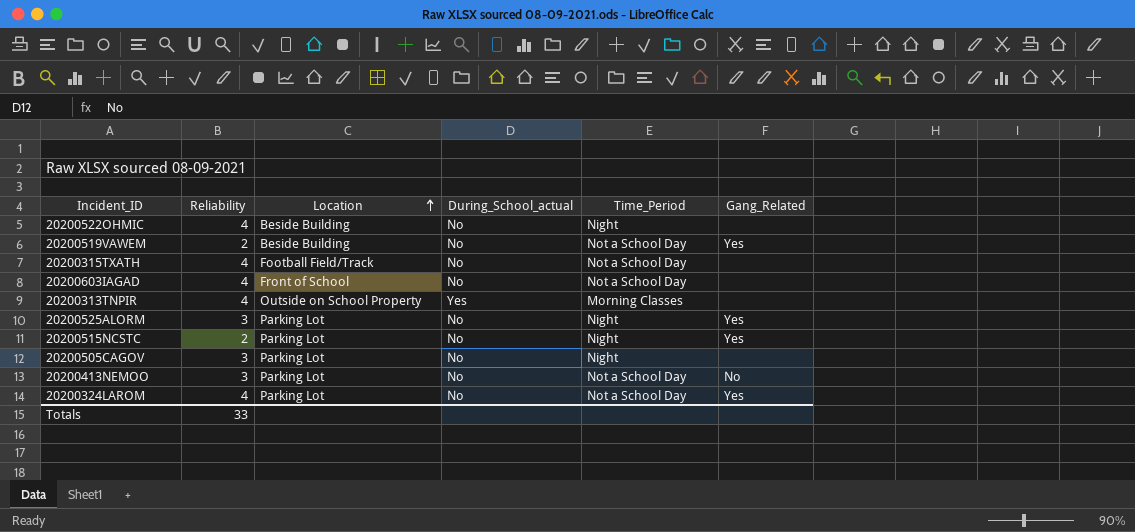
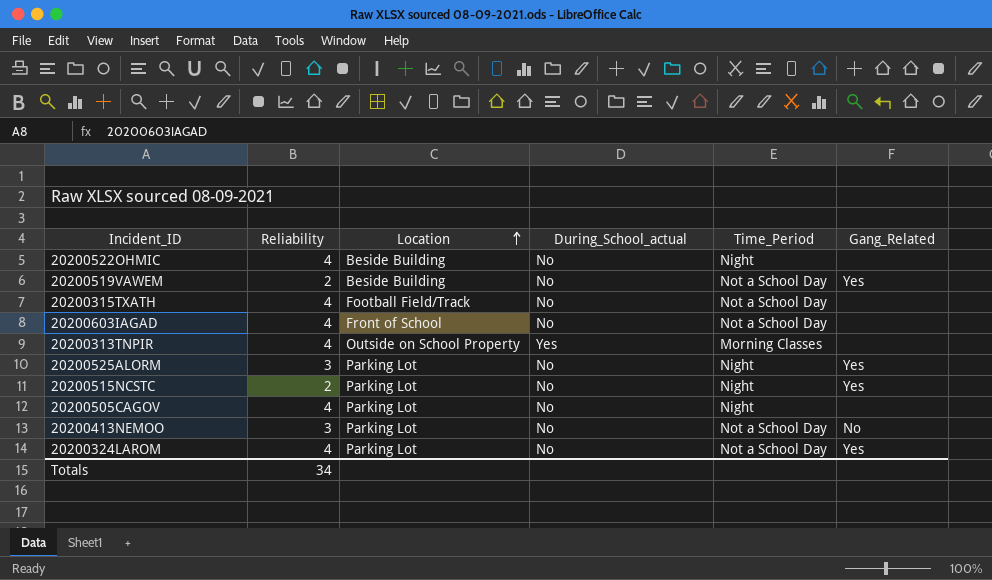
20200505CAGOV | Reliability: 3 -> 4
Totals | Reliability: 33 -> 34

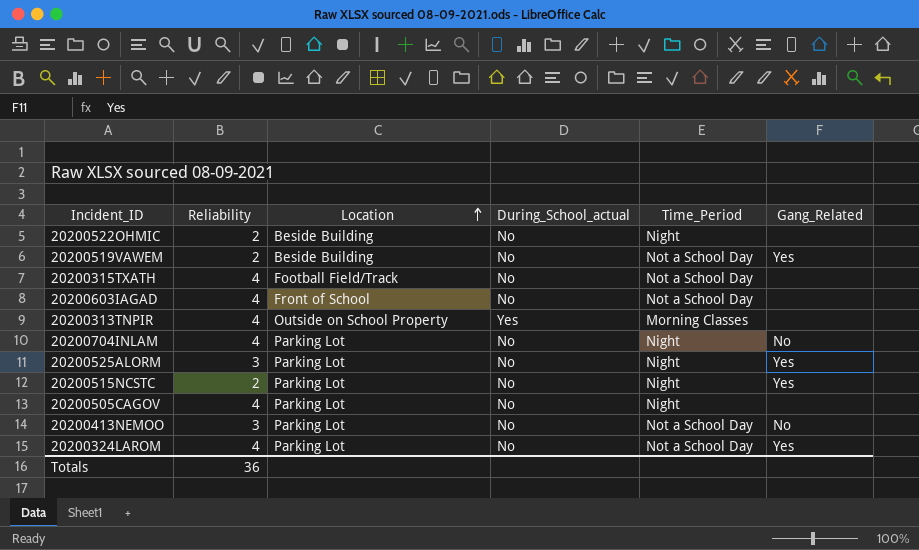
20200522OHMIC | Reliability: 4 -> 2
row 20200704INLAM: none -> 4 | Parking Lot | No | Night | No
Totals | Reliability: 34 -> 36

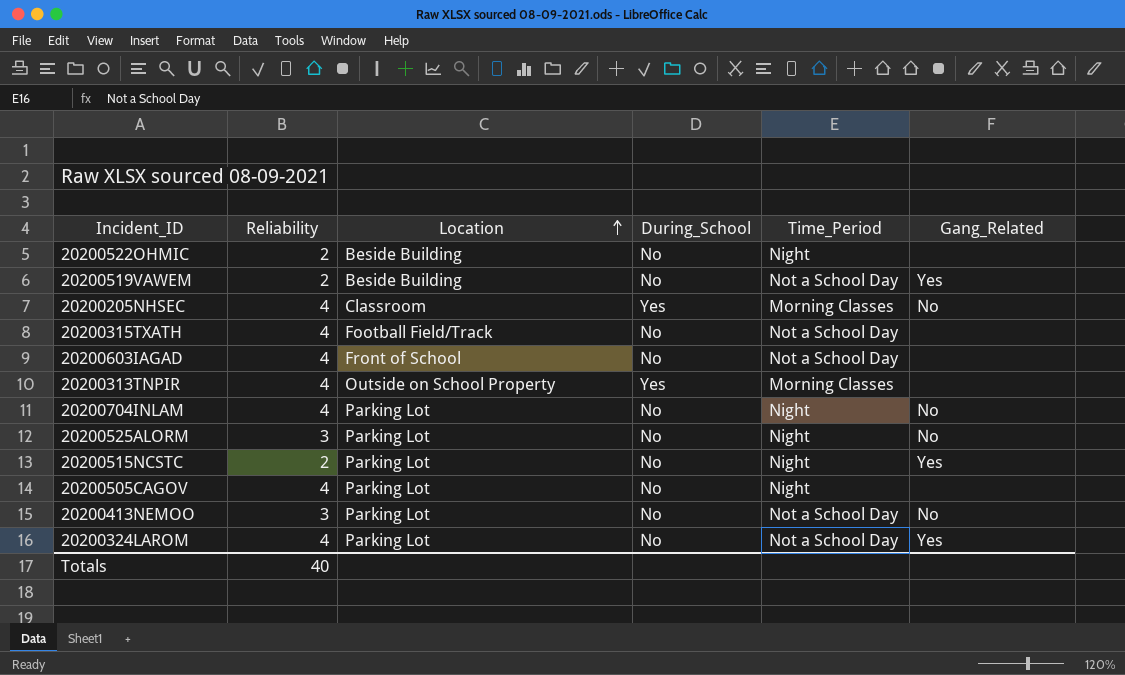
column name: During_School_actual -> During_School
row 20200205NHSEC: none -> 4 | Classroom | Yes | Morning Classes | No
20200525ALORM | Gang_Related: Yes -> No
Totals | Reliability: 36 -> 40

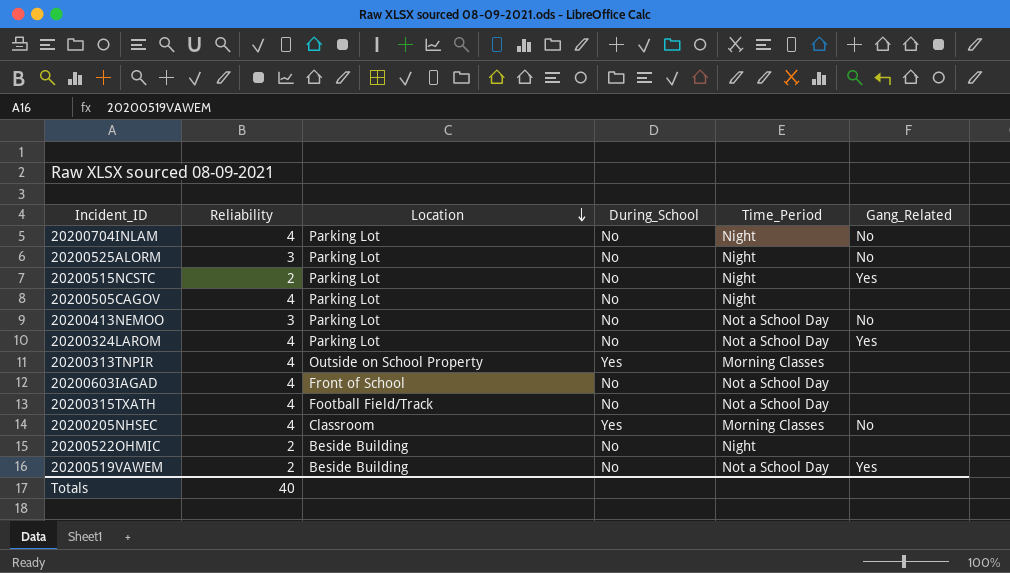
row order: Location ascending -> Location descending

